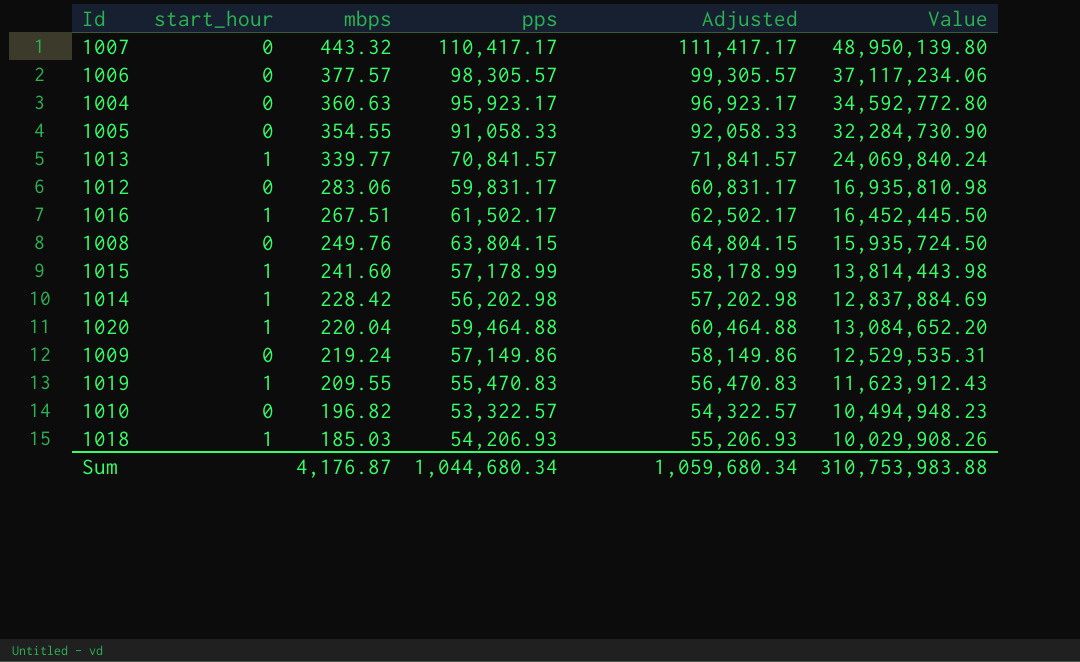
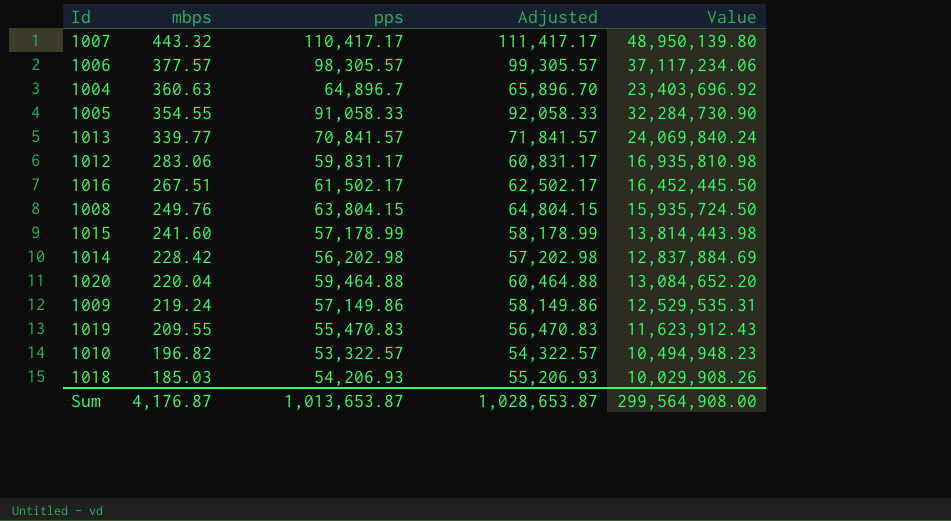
column start_hour | position: 2 -> none
1004 | pps: 95,923.17 -> 64,896.7
1004 | Adjusted: 96,923.17 -> 65,896.70
1004 | Value: 34,592,772.80 -> 23,403,696.92
Sum | pps: 1,044,680.34 -> 1,013,653.87
Sum | Adjusted: 1,059,680.34 -> 1,028,653.87
Sum | Value: 310,753,983.88 -> 299,564,908.00

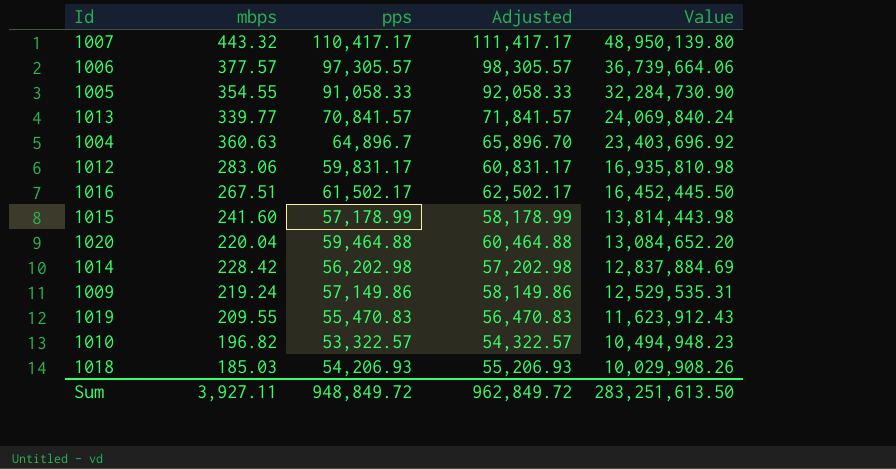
row order: mbps descending -> Value descending
row 1008: 249.76 | 63,804.15 | 64,804.15 | 15,935,724.50 -> none
1006 | pps: 98,305.57 -> 97,305.57
1006 | Adjusted: 99,305.57 -> 98,305.57
1006 | Value: 37,117,234.06 -> 36,739,664.06
Sum | mbps: 4,176.87 -> 3,927.11
Sum | pps: 1,013,653.87 -> 948,849.72
Sum | Adjusted: 1,028,653.87 -> 962,849.72
Sum | Value: 299,564,908.00 -> 283,251,613.50

